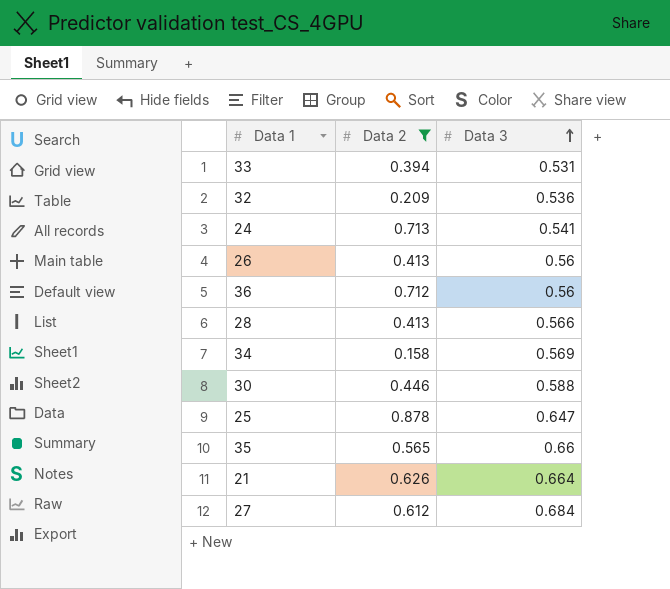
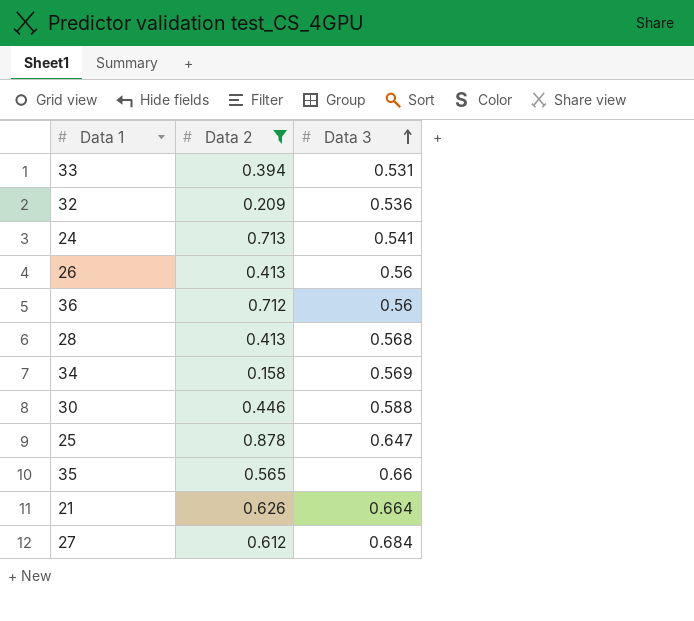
28 | Data 3: 0.566 -> 0.568

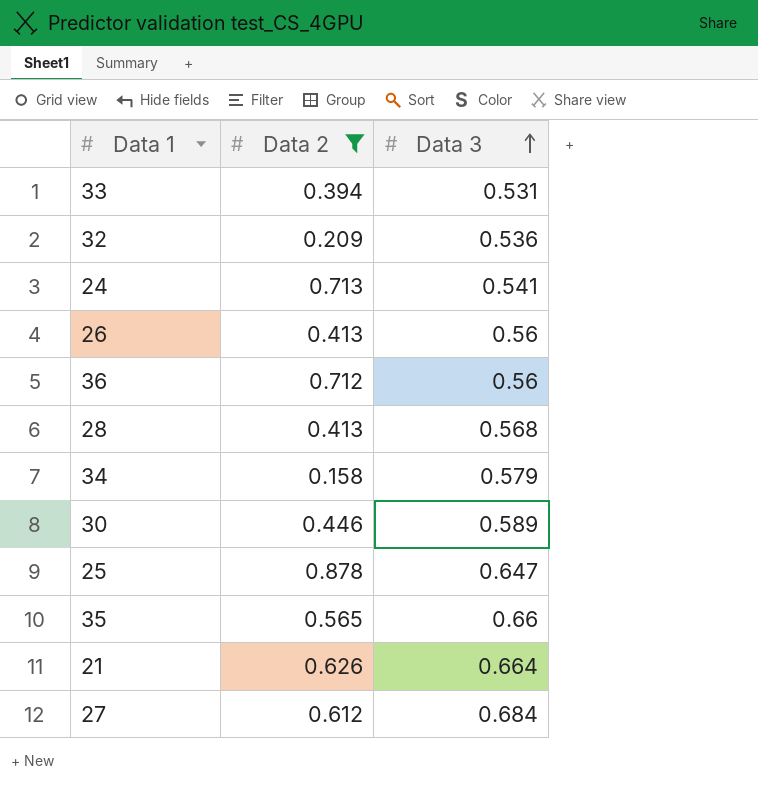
34 | Data 3: 0.569 -> 0.579
30 | Data 3: 0.588 -> 0.589

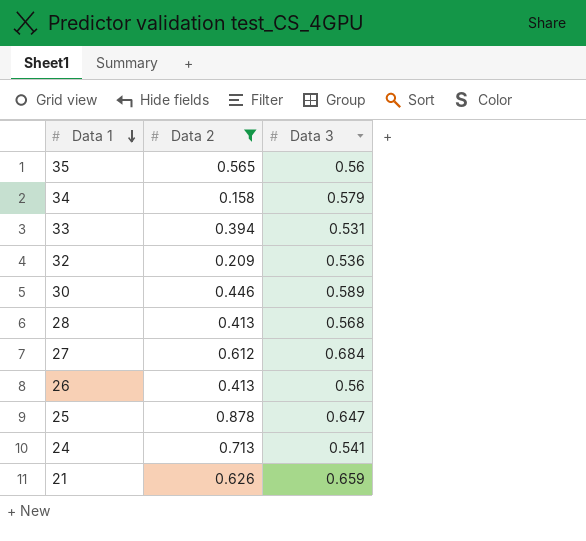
row order: Data 3 ascending -> Data 1 descending
row 36: 0.712 | 0.56 -> none
35 | Data 3: 0.66 -> 0.56
21 | Data 3: 0.664 -> 0.659

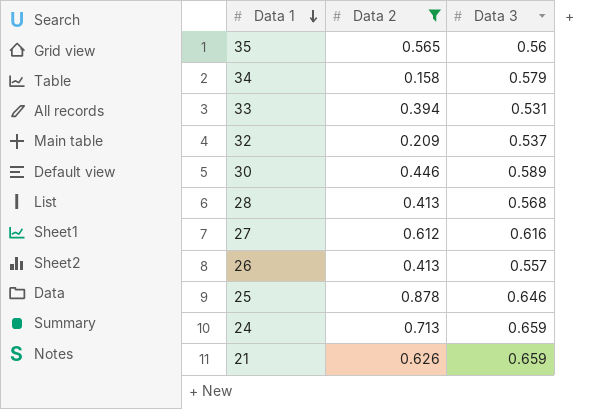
32 | Data 3: 0.536 -> 0.537
27 | Data 3: 0.684 -> 0.616
26 | Data 3: 0.56 -> 0.557
25 | Data 3: 0.647 -> 0.646
24 | Data 3: 0.541 -> 0.659

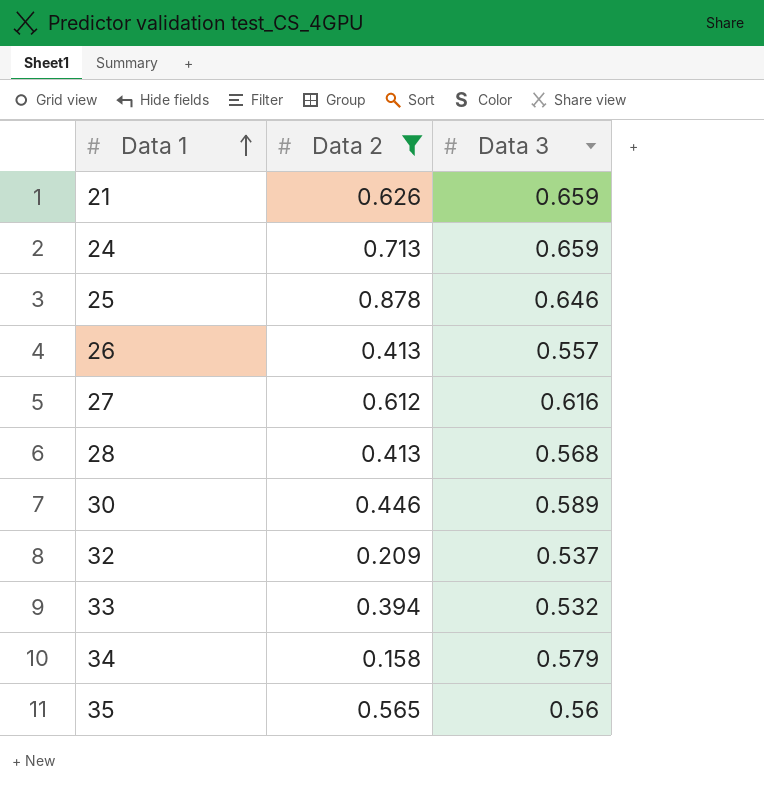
row order: Data 1 descending -> Data 1 ascending
33 | Data 3: 0.531 -> 0.532

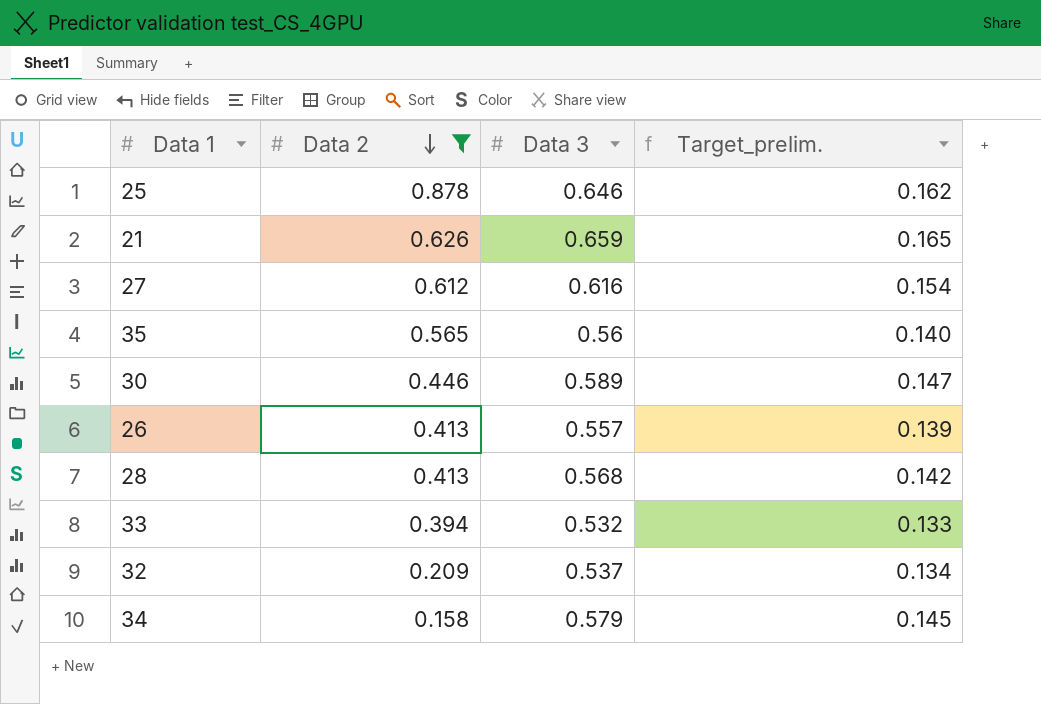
row order: Data 1 ascending -> Data 2 descending
column Target_prelim. | formula: none -> [Data 3] * 0.25
row 24: 0.713 | 0.659 -> none

